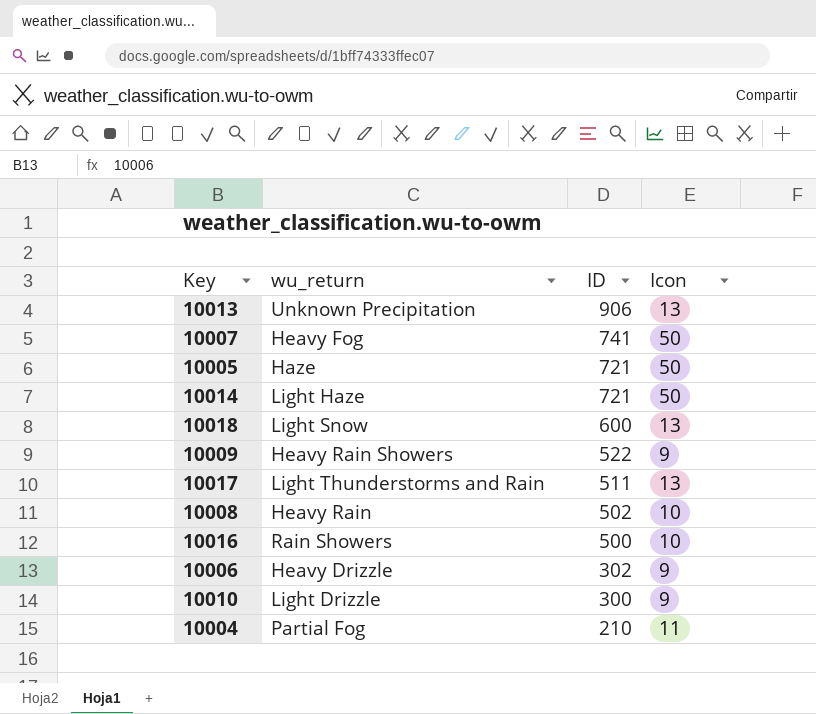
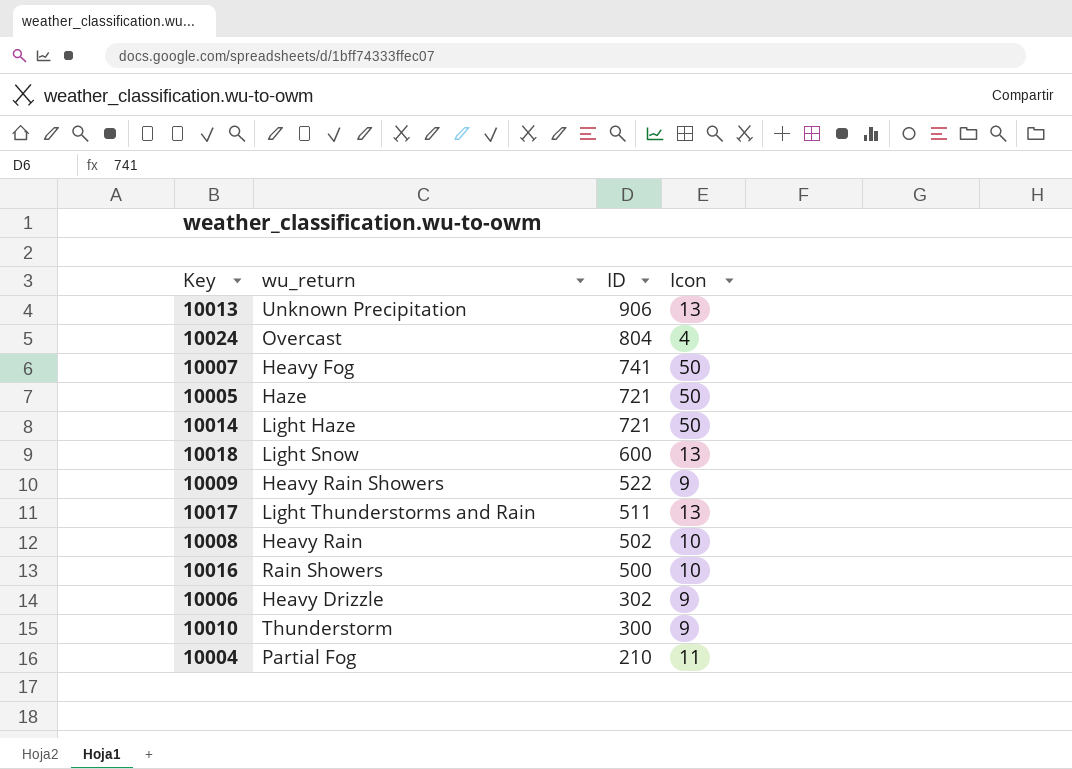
row 10024: none -> Overcast | 804 | 4
10010 | wu_return: Light Drizzle -> Thunderstorm

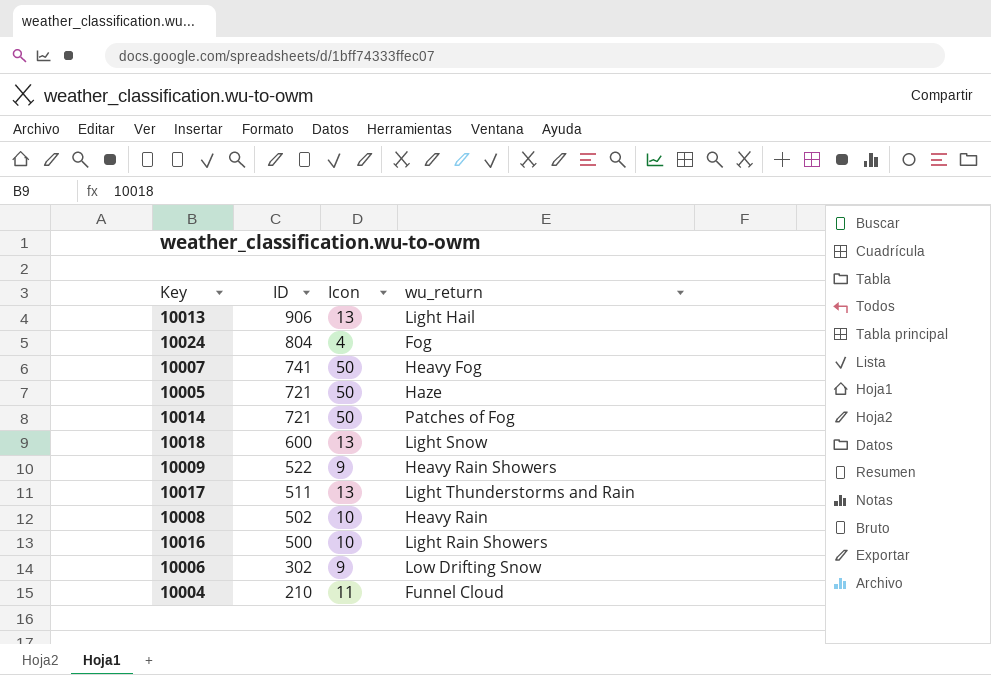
column wu_return | position: 2 -> 4
row 10010: Thunderstorm | 300 | 9 -> none
10013 | wu_return: Unknown Precipitation -> Light Hail
10024 | wu_return: Overcast -> Fog
10014 | wu_return: Light Haze -> Patches of Fog
10016 | wu_return: Rain Showers -> Light Rain Showers
10006 | wu_return: Heavy Drizzle -> Low Drifting Snow
10004 | wu_return: Partial Fog -> Funnel Cloud

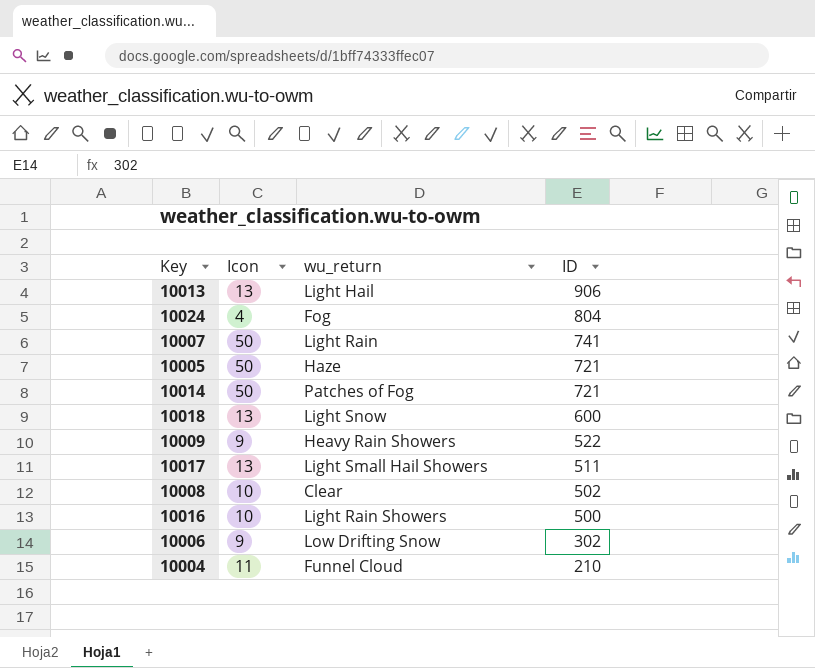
column ID | position: 2 -> 4
10007 | wu_return: Heavy Fog -> Light Rain
10017 | wu_return: Light Thunderstorms and Rain -> Light Small Hail Showers
10008 | wu_return: Heavy Rain -> Clear

